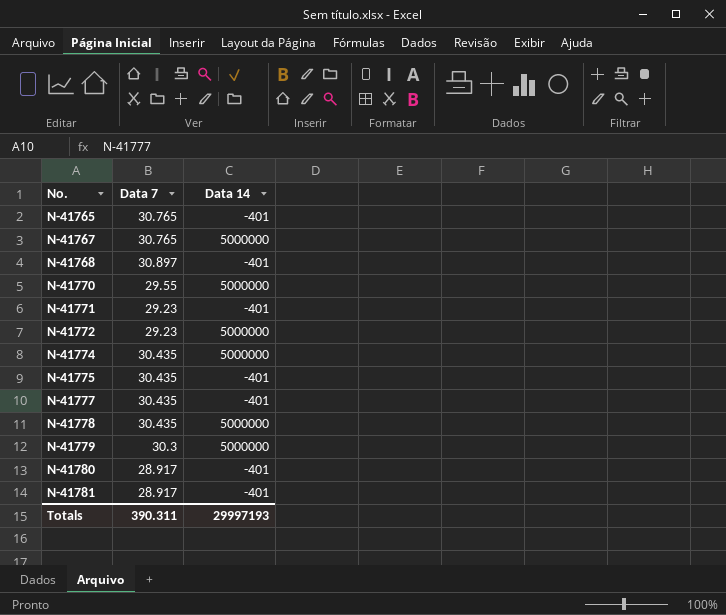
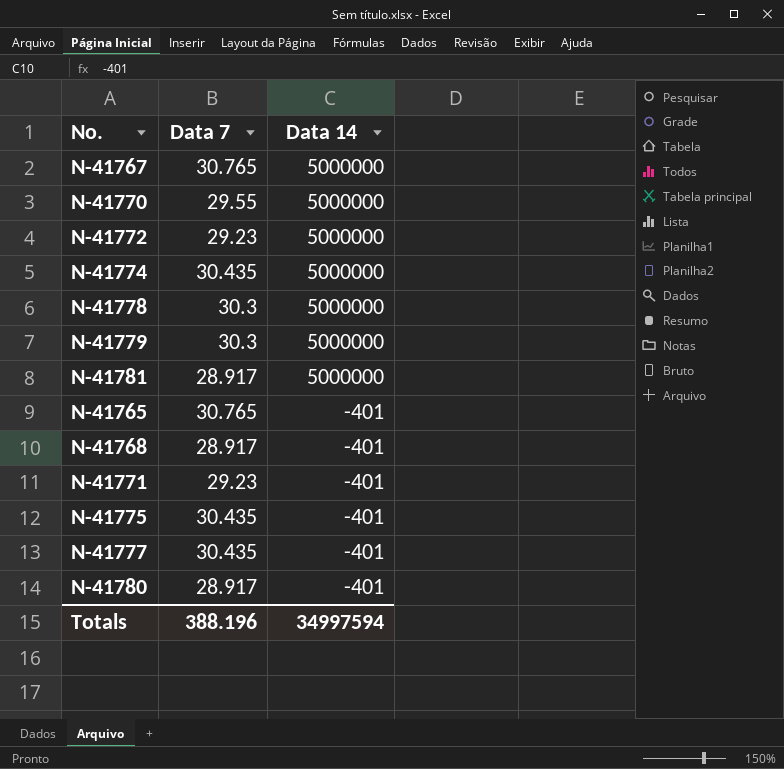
row order: No. ascending -> Data 14 descending
N-41778 | Data 7: 30.435 -> 30.3
N-41781 | Data 14: -401 -> 5000000
N-41768 | Data 7: 30.897 -> 28.917
Totals | Data 7: 390.311 -> 388.196
Totals | Data 14: 29997193 -> 34997594

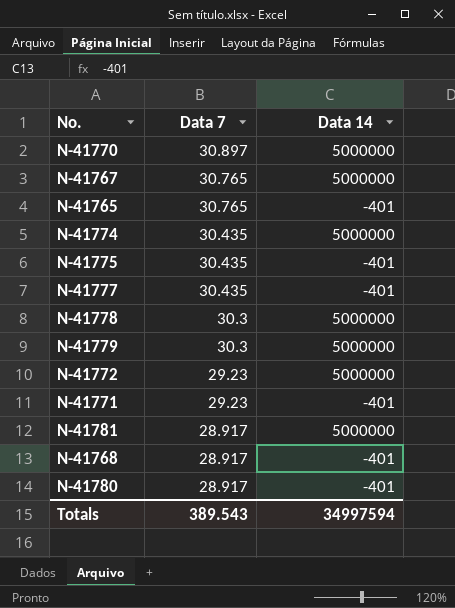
row order: Data 14 descending -> Data 7 descending
N-41770 | Data 7: 29.55 -> 30.897
Totals | Data 7: 388.196 -> 389.543

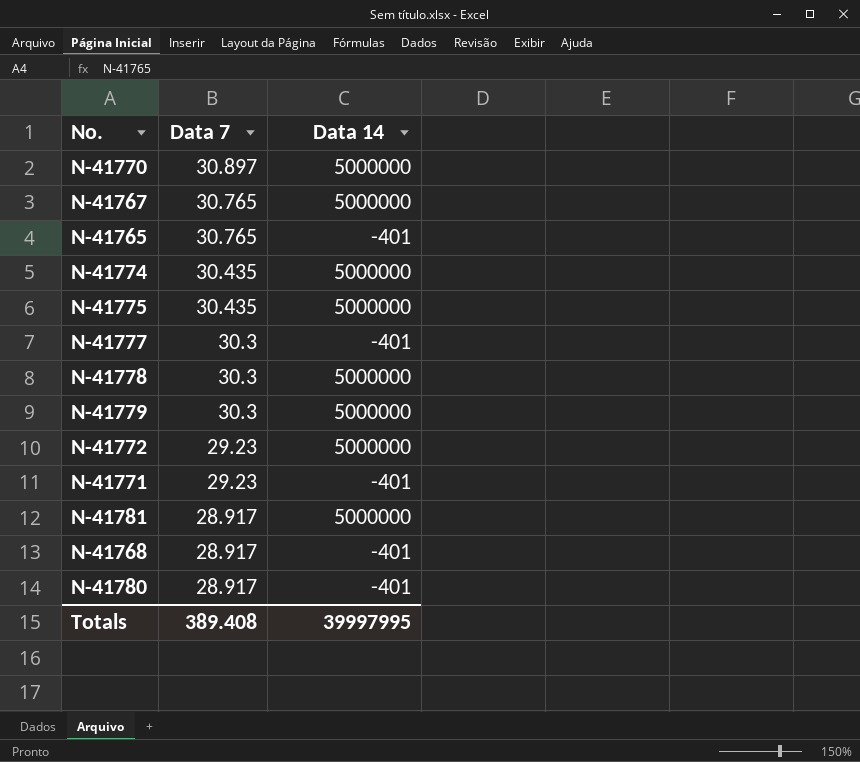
N-41775 | Data 14: -401 -> 5000000
N-41777 | Data 7: 30.435 -> 30.3
Totals | Data 7: 389.543 -> 389.408
Totals | Data 14: 34997594 -> 39997995

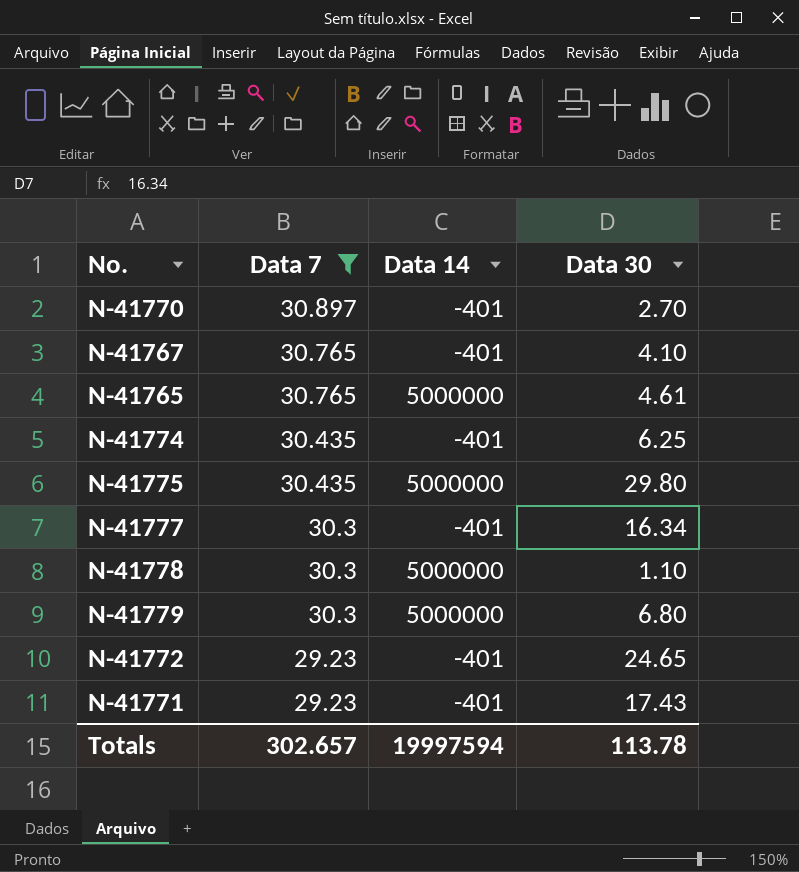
filter: none -> Data 7 != 28.917
column Data 30 | position: none -> 4
N-41770 | Data 14: 5000000 -> -401
N-41767 | Data 14: 5000000 -> -401
N-41765 | Data 14: -401 -> 5000000
N-41774 | Data 14: 5000000 -> -401
N-41772 | Data 14: 5000000 -> -401
Totals | Data 7: 389.408 -> 302.657
Totals | Data 14: 39997995 -> 19997594

